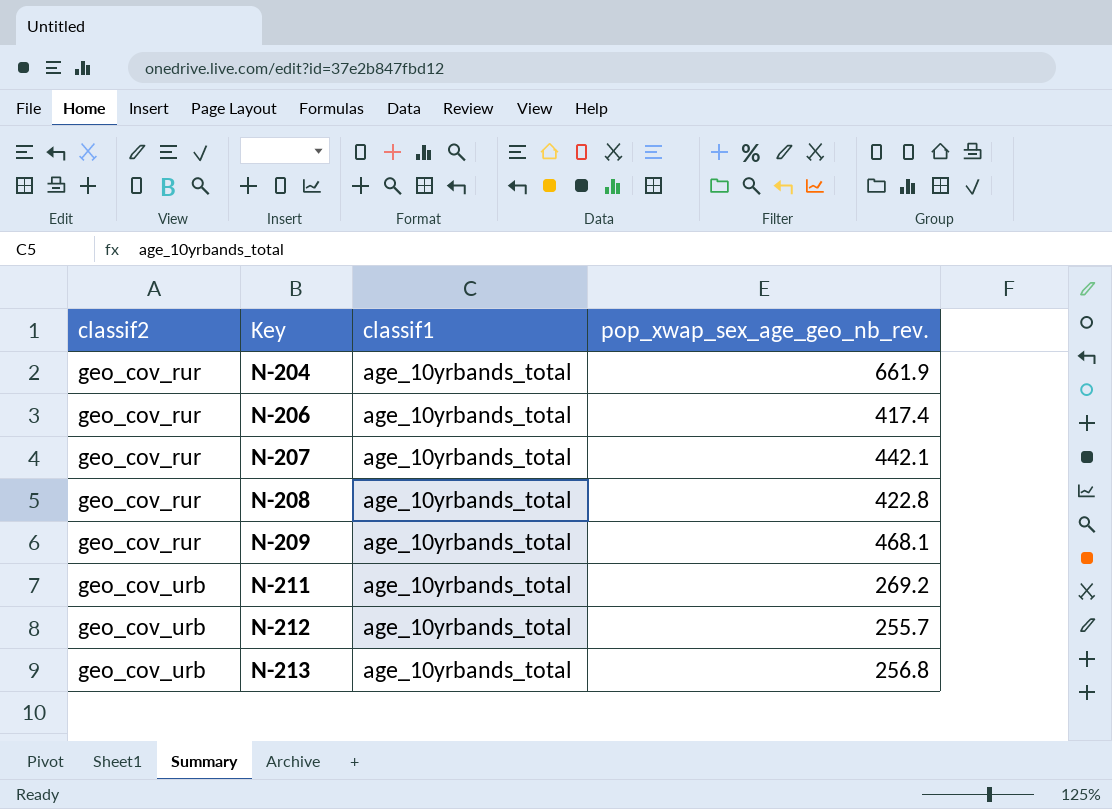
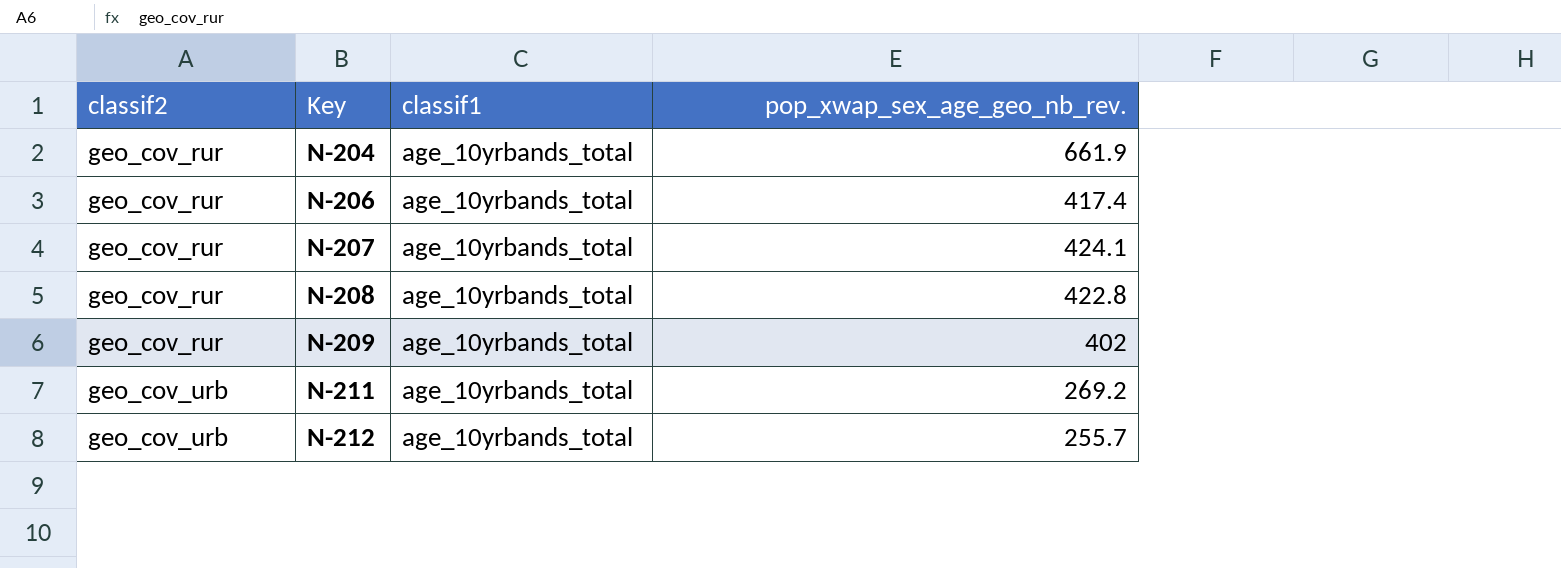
row N-213: geo_cov_urb | age_10yrbands_total | 256.8 -> none
N-207 | pop_xwap_sex_age_geo_nb_rev.: 442.1 -> 424.1
N-209 | pop_xwap_sex_age_geo_nb_rev.: 468.1 -> 402

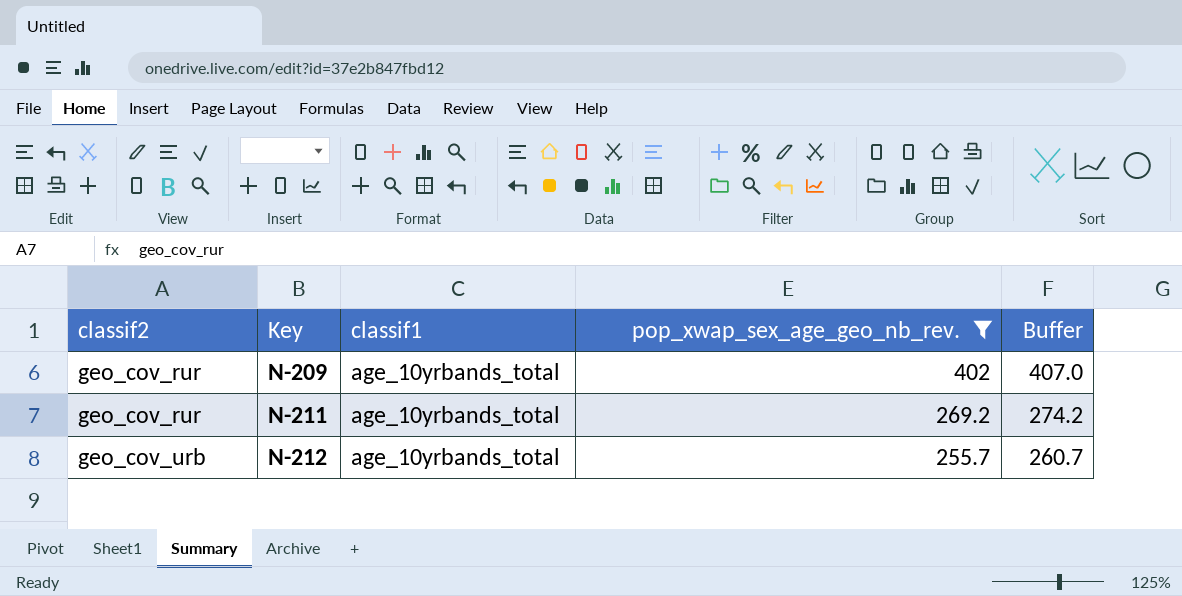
filter: none -> pop_xwap_sex_age_geo_nb_rev. <= 402
column Buffer | formula: none -> [pop_xwap_sex_age_geo_nb_rev.] + 5
N-211 | classif2: geo_cov_urb -> geo_cov_rur

